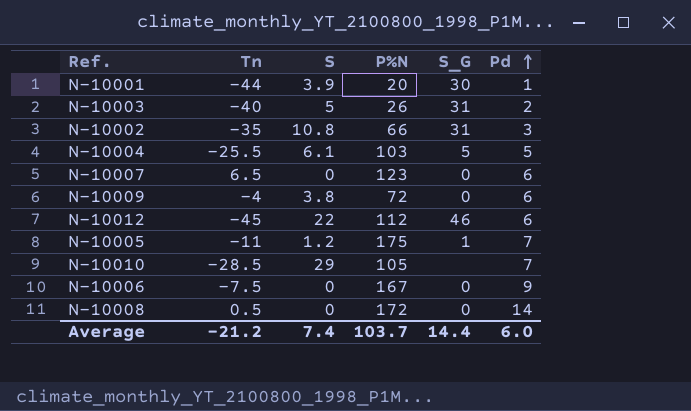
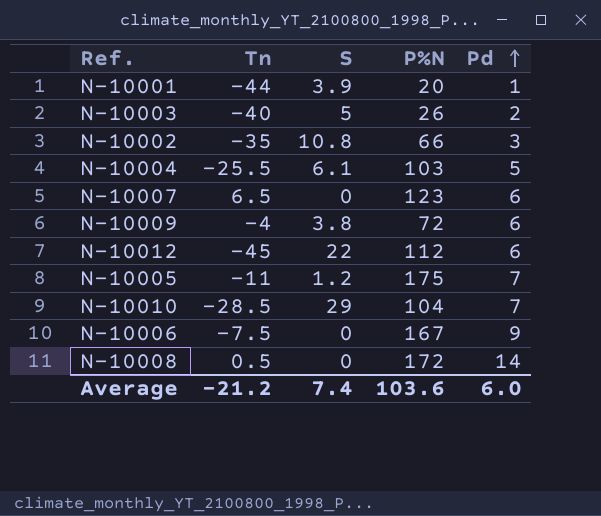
column S_G | position: 5 -> none
N-10010 | P%N: 105 -> 104
Average | P%N: 103.7 -> 103.6

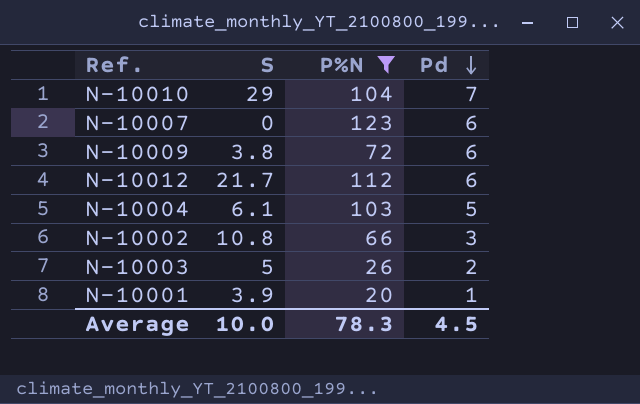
filter: none -> P%N <= 123
row order: Pd ascending -> Pd descending
column Tn | position: 2 -> none
N-10012 | S: 22 -> 21.7
Average | S: 7.4 -> 10.0
Average | P%N: 103.6 -> 78.3
Average | Pd: 6.0 -> 4.5

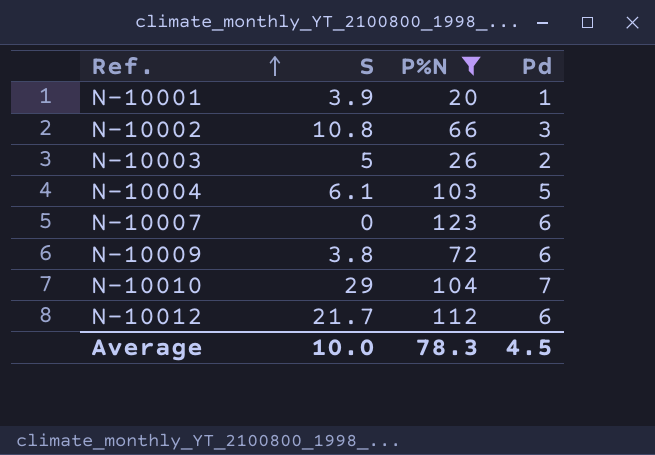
row order: Pd descending -> Ref. ascending

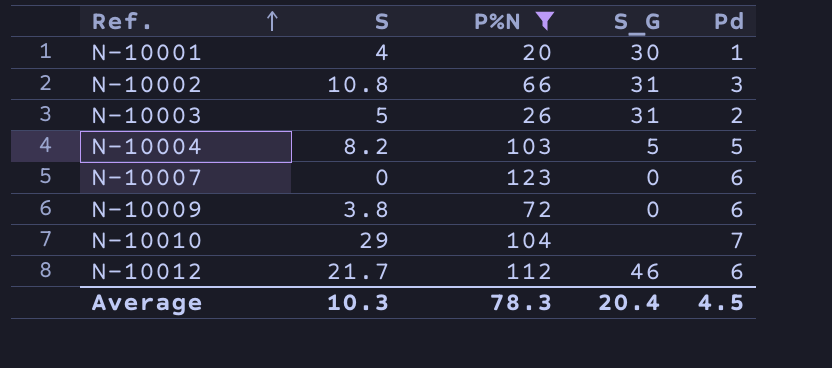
column S_G | position: none -> 4
N-10001 | S: 3.9 -> 4
N-10004 | S: 6.1 -> 8.2
Average | S: 10.0 -> 10.3

